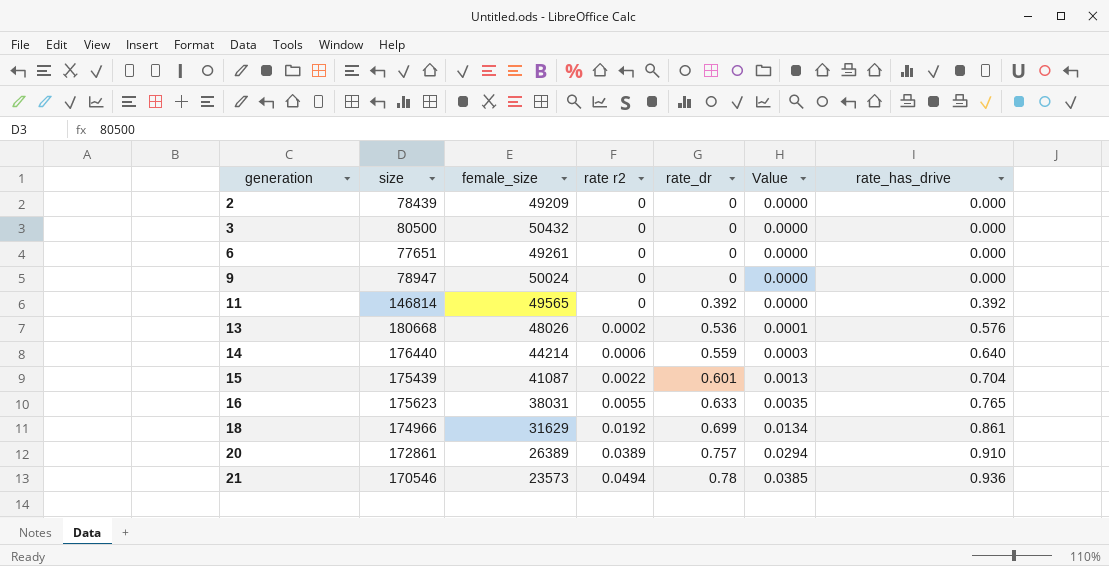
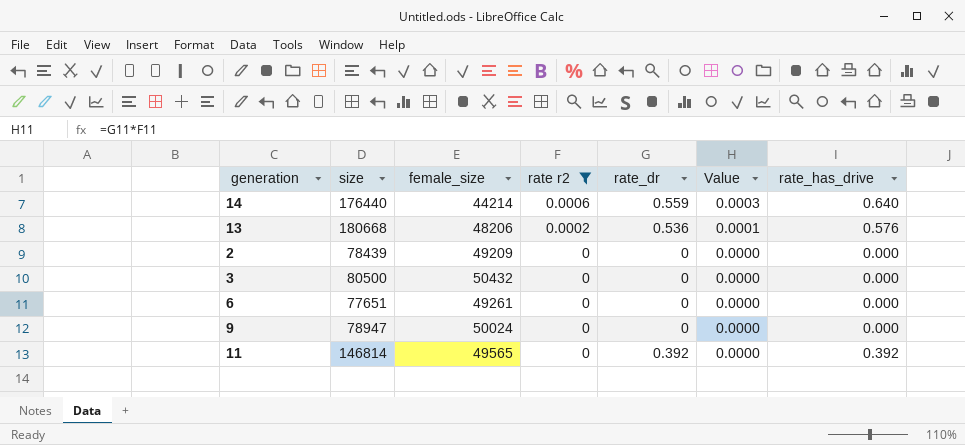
filter: none -> rate r2 <= 0.0006
row order: generation ascending -> rate r2 descending
13 | female_size: 48026 -> 48206

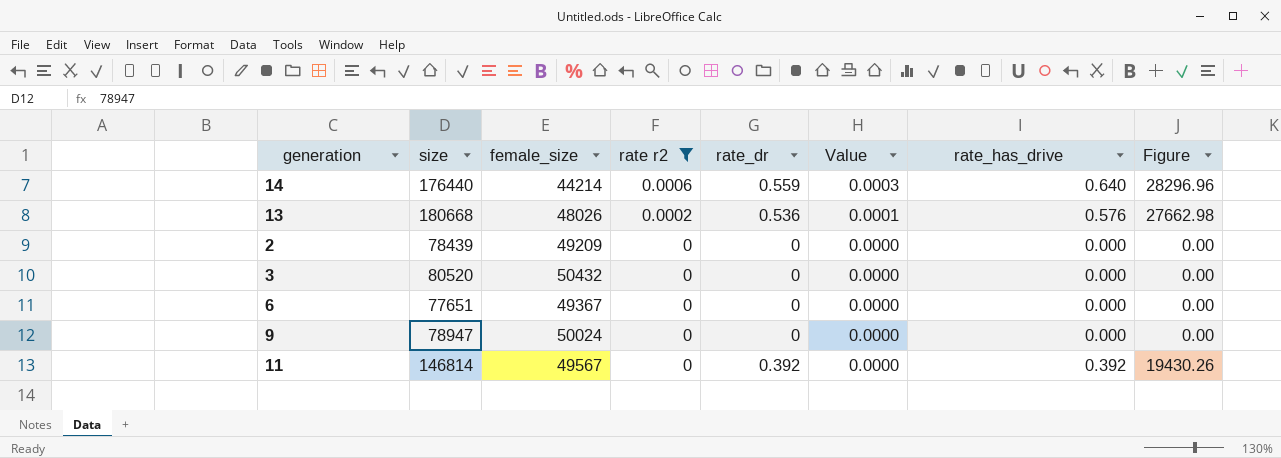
column Figure | formula: none -> [female_size] * [rate_has_drive]
13 | female_size: 48206 -> 48026
3 | size: 80500 -> 80520
6 | female_size: 49261 -> 49367
11 | female_size: 49565 -> 49567

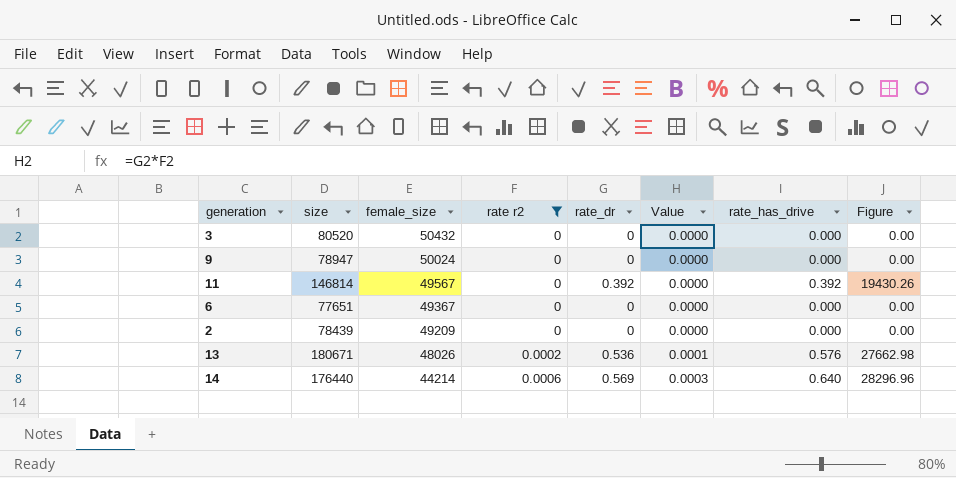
row order: rate r2 descending -> female_size descending
13 | size: 180668 -> 180671
14 | rate_dr: 0.559 -> 0.569

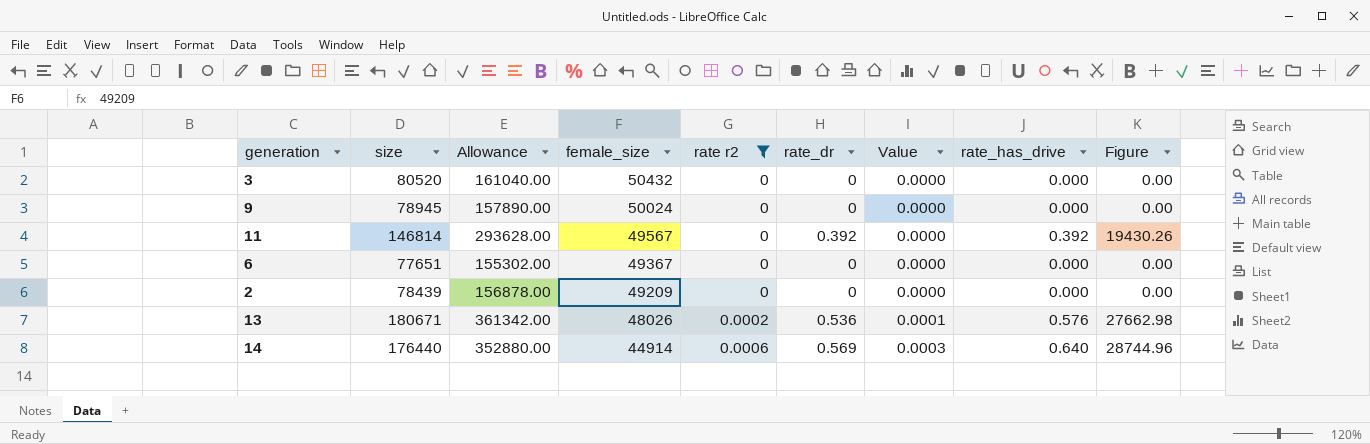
column Allowance | formula: none -> [size] * 2
9 | size: 78947 -> 78945
14 | female_size: 44214 -> 44914
14 | Figure: 28296.96 -> 28744.96

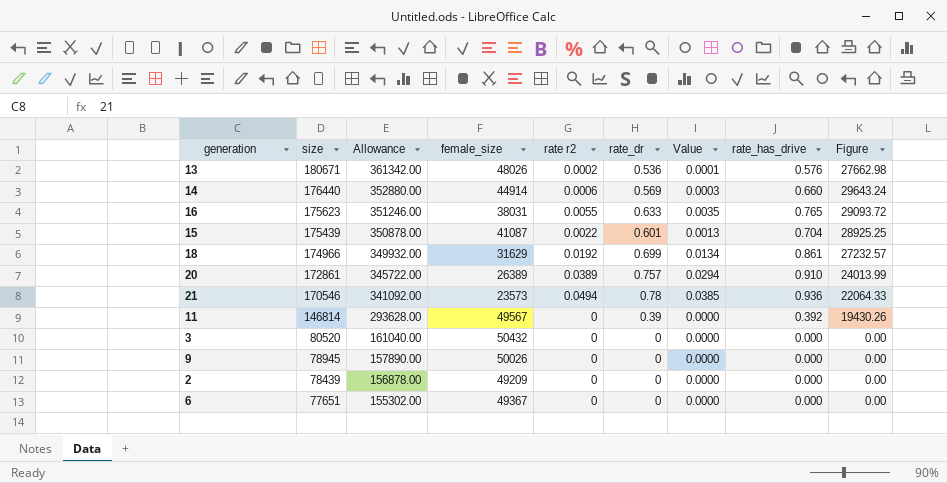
filter: rate r2 <= 0.0006 -> none
row order: female_size descending -> size descending
14 | rate_has_drive: 0.640 -> 0.660
14 | Figure: 28744.96 -> 29643.24
11 | rate_dr: 0.392 -> 0.39
9 | female_size: 50024 -> 50026

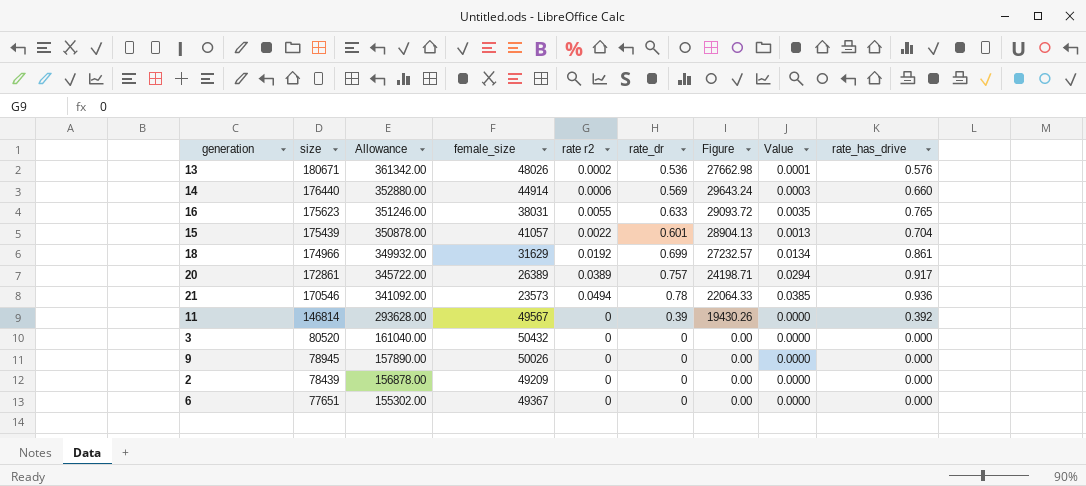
column Figure | position: 9 -> 7
15 | female_size: 41087 -> 41057
15 | Figure: 28925.25 -> 28904.13
20 | Figure: 24013.99 -> 24198.71
20 | rate_has_drive: 0.910 -> 0.917

